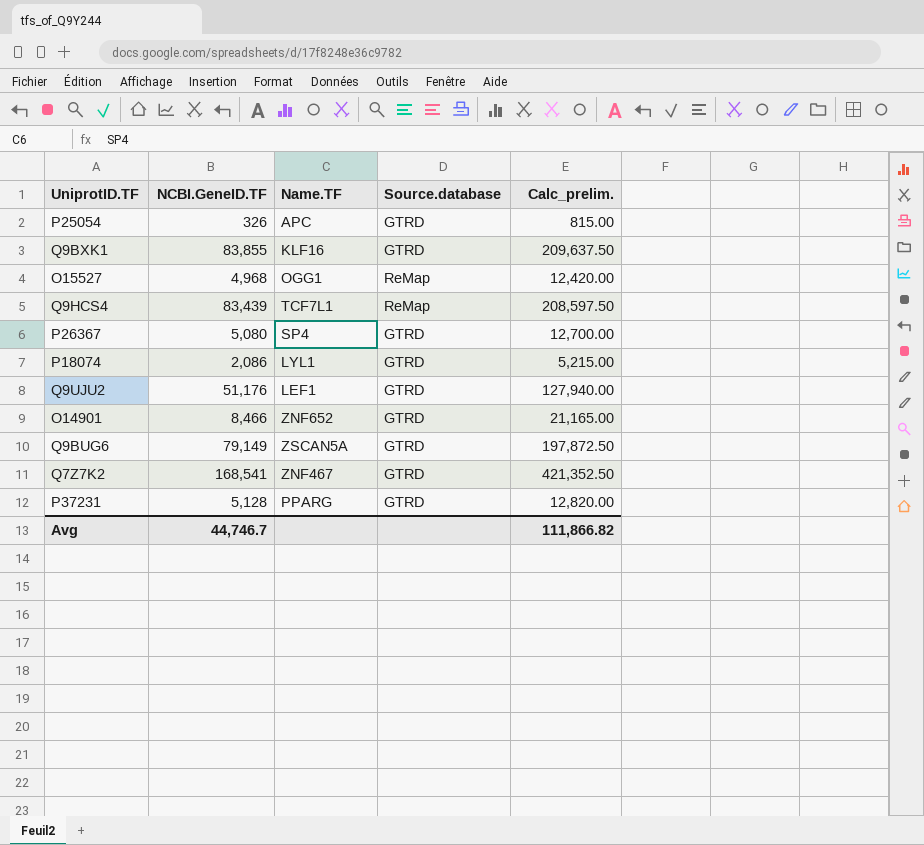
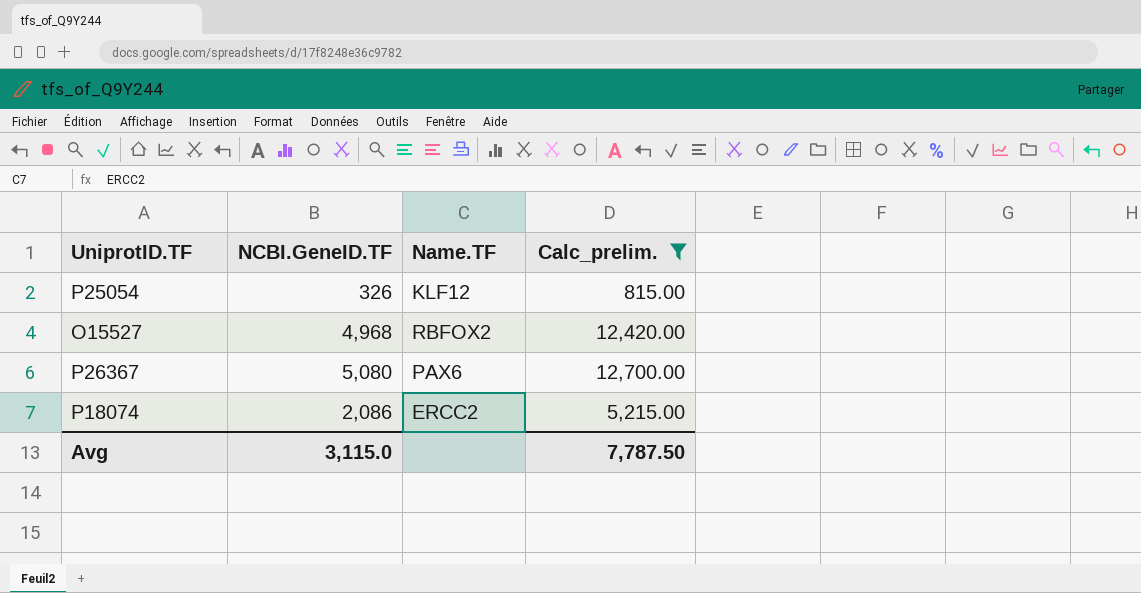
filter: none -> Calc_prelim. <= 12,700.00
column Source.database | position: 4 -> none
P25054 | Name.TF: APC -> KLF12
O15527 | Name.TF: OGG1 -> RBFOX2
P26367 | Name.TF: SP4 -> PAX6
P18074 | Name.TF: LYL1 -> ERCC2
Avg | NCBI.GeneID.TF: 44,746.7 -> 3,115.0
Avg | Calc_prelim.: 111,866.82 -> 7,787.50

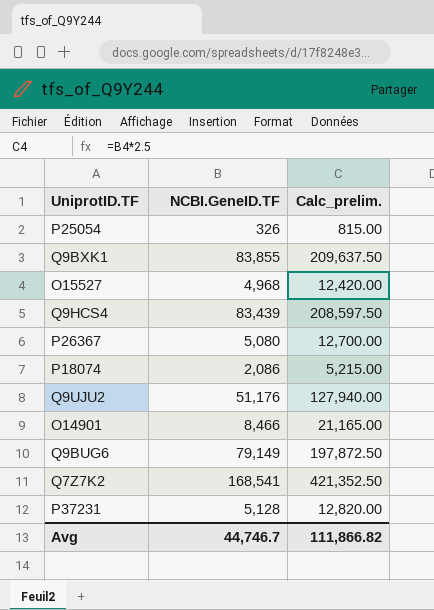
filter: Calc_prelim. <= 12,700.00 -> none
column Name.TF | position: 3 -> none
Avg | NCBI.GeneID.TF: 3,115.0 -> 44,746.7
Avg | Calc_prelim.: 7,787.50 -> 111,866.82

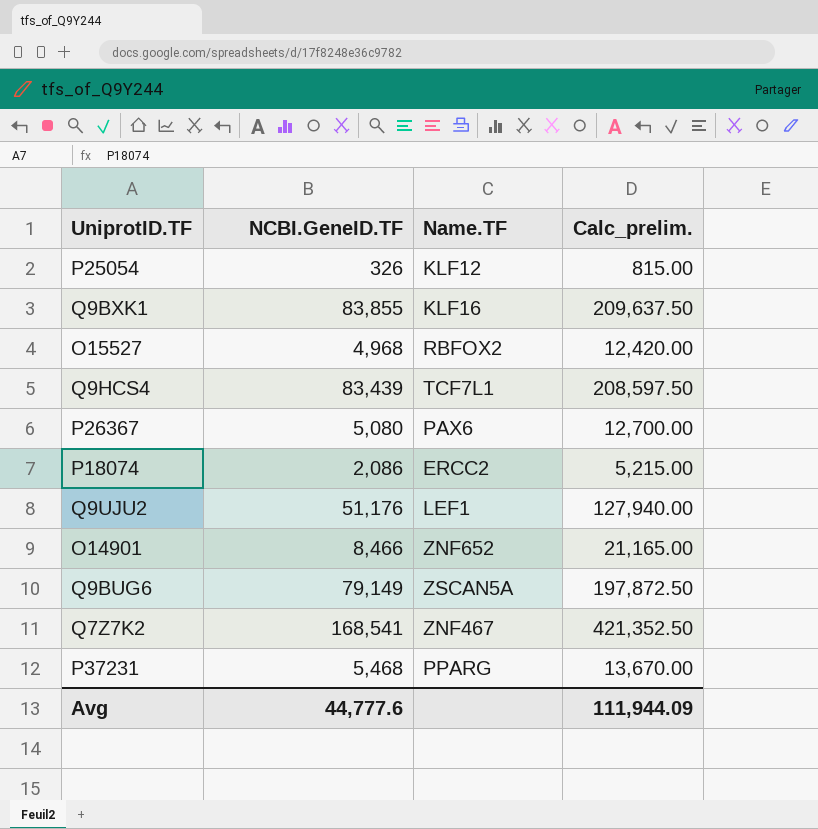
column Name.TF | position: none -> 3
P37231 | NCBI.GeneID.TF: 5,128 -> 5,468
P37231 | Calc_prelim.: 12,820.00 -> 13,670.00
Avg | NCBI.GeneID.TF: 44,746.7 -> 44,777.6
Avg | Calc_prelim.: 111,866.82 -> 111,944.09

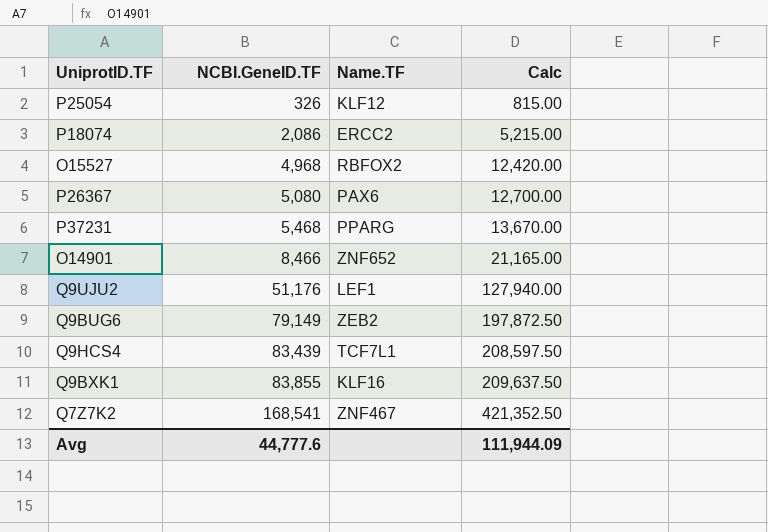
row order: none -> NCBI.GeneID.TF ascending
column name: Calc_prelim. -> Calc
Q9BUG6 | Name.TF: ZSCAN5A -> ZEB2

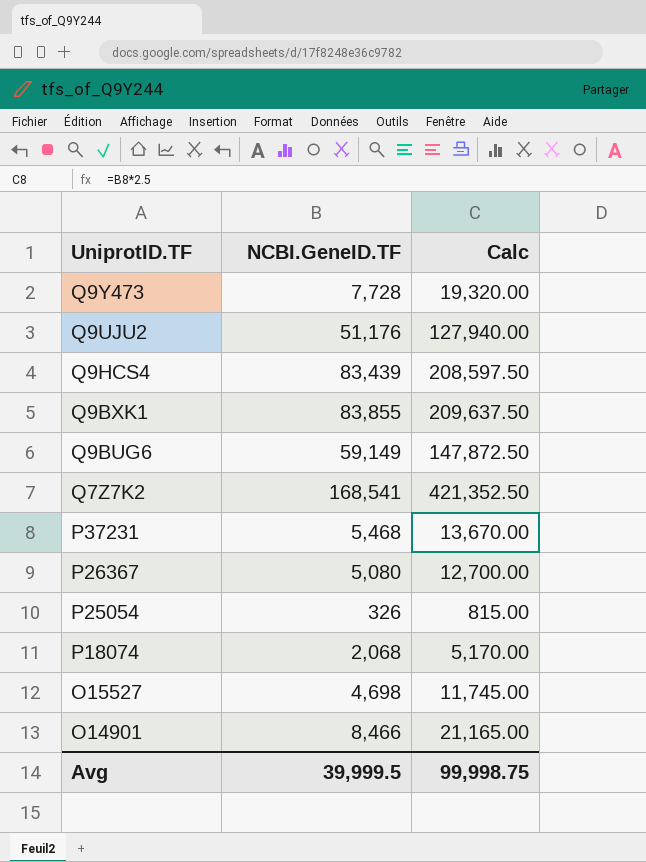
row order: NCBI.GeneID.TF ascending -> UniprotID.TF descending
column Name.TF | position: 3 -> none
row Q9Y473: none -> 7,728 | 19,320.00
Q9BUG6 | NCBI.GeneID.TF: 79,149 -> 59,149
Q9BUG6 | Calc: 197,872.50 -> 147,872.50
P18074 | NCBI.GeneID.TF: 2,086 -> 2,068
P18074 | Calc: 5,215.00 -> 5,170.00
O15527 | NCBI.GeneID.TF: 4,968 -> 4,698
O15527 | Calc: 12,420.00 -> 11,745.00
Avg | NCBI.GeneID.TF: 44,777.6 -> 39,999.5
Avg | Calc: 111,944.09 -> 99,998.75

